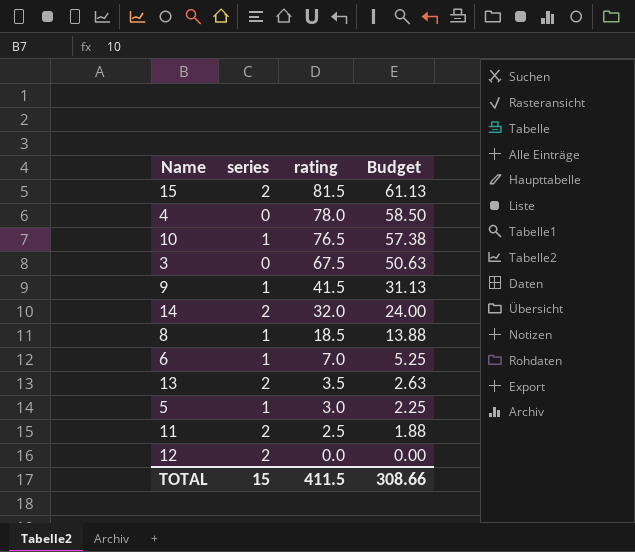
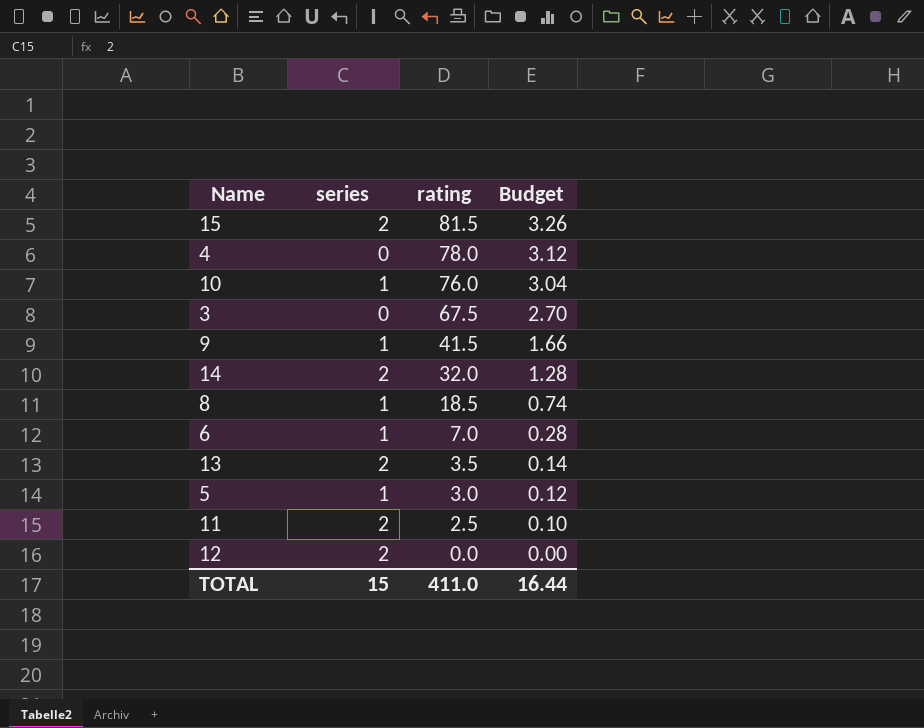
column Budget | formula: [rating] * 0.75 -> [rating] * 0.04
10 | rating: 76.5 -> 76.0
TOTAL | rating: 411.5 -> 411.0
TOTAL | Budget: 308.66 -> 16.44

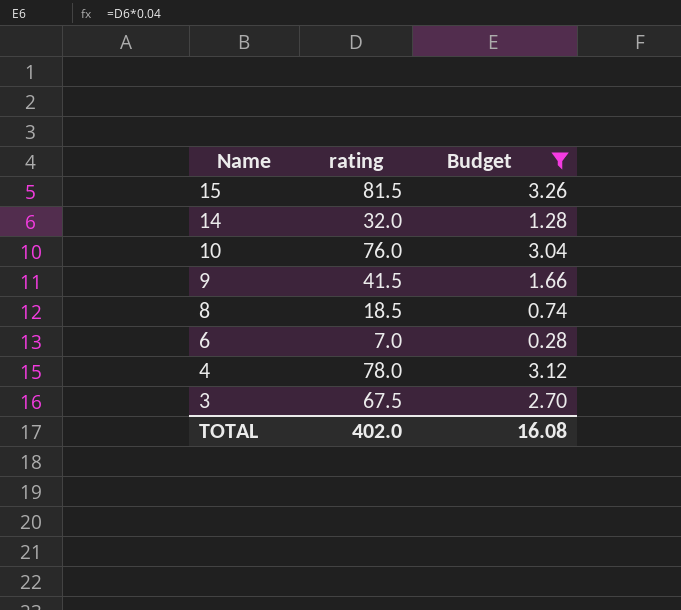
filter: none -> Budget >= 0.28
row order: rating descending -> Name descending
column series | position: 2 -> none
TOTAL | rating: 411.0 -> 402.0
TOTAL | Budget: 16.44 -> 16.08

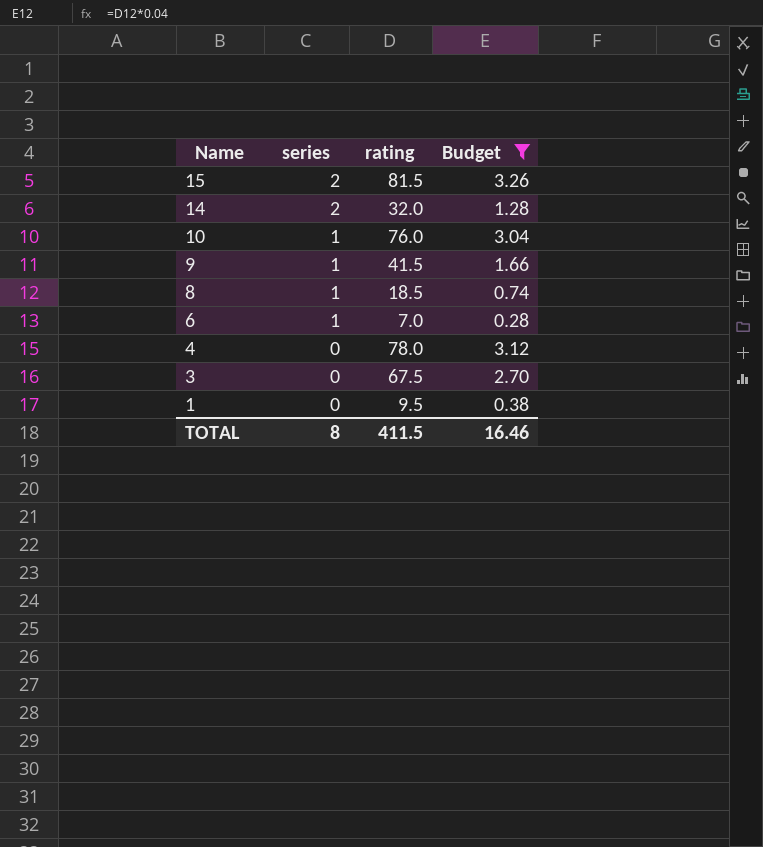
column series | position: none -> 2
row 1: none -> 0 | 9.5 | 0.38
TOTAL | rating: 402.0 -> 411.5
TOTAL | Budget: 16.08 -> 16.46

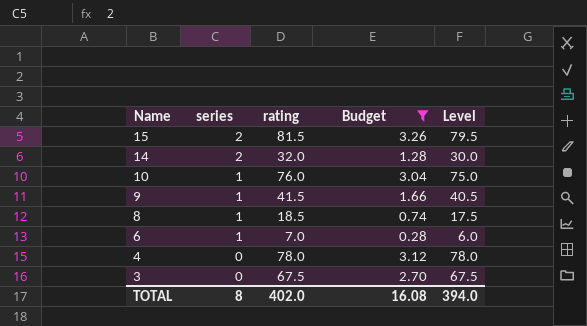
column Level | formula: none -> [rating] - [series]
row 1: 0 | 9.5 | 0.38 -> none
TOTAL | rating: 411.5 -> 402.0
TOTAL | Budget: 16.46 -> 16.08

